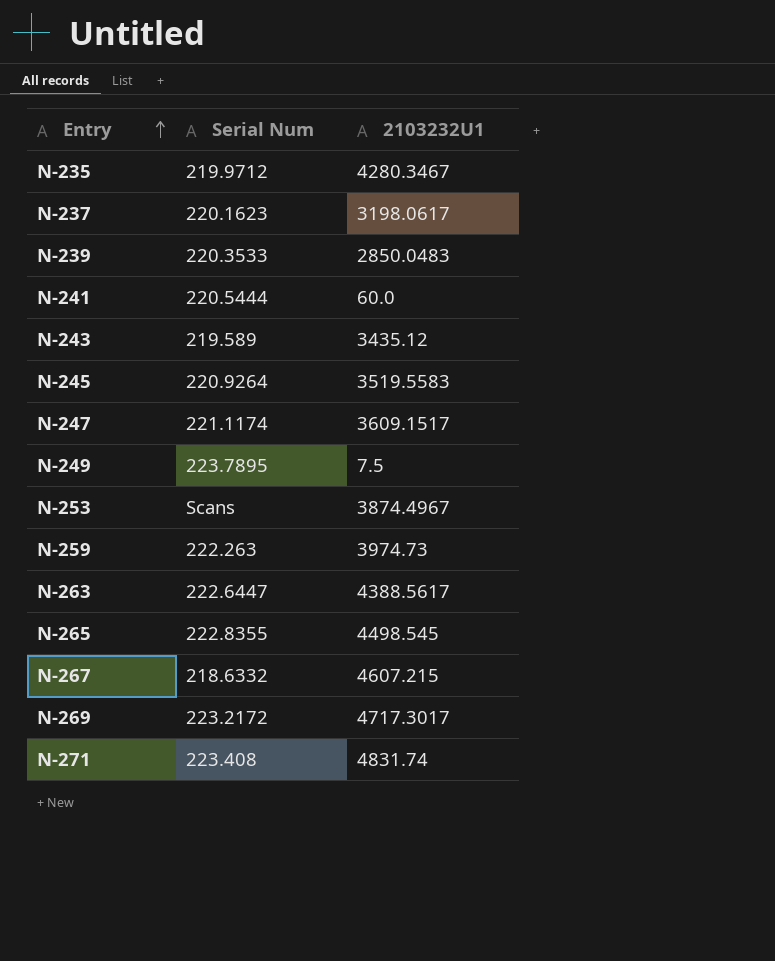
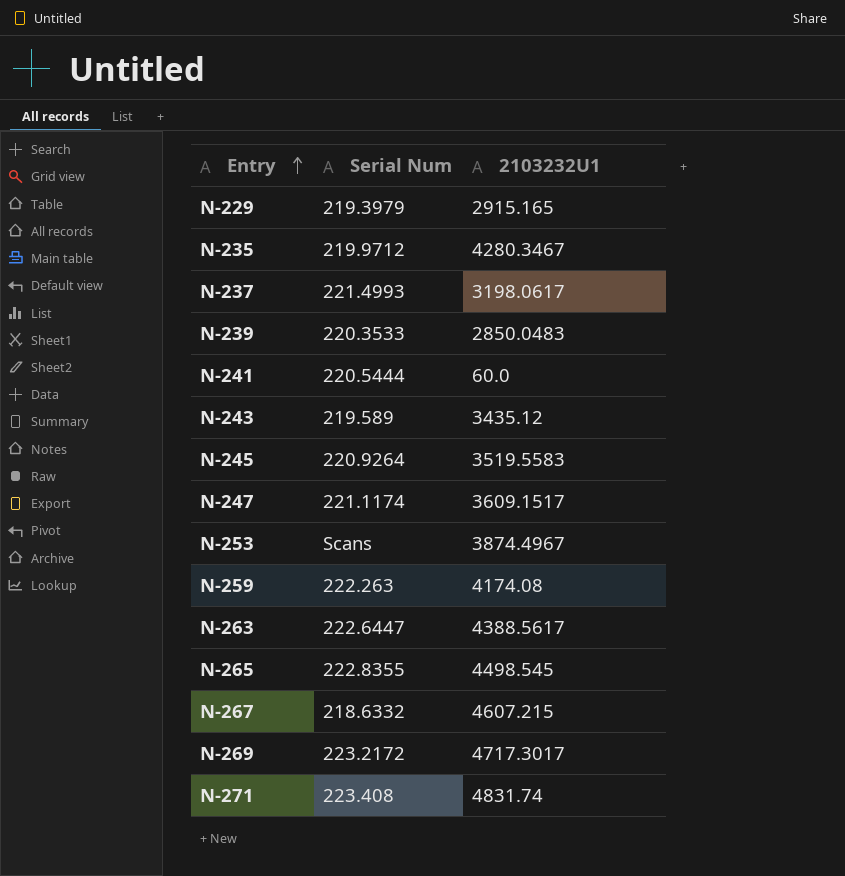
row N-249: 223.7895 | 7.5 -> none
row N-229: none -> 219.3979 | 2915.165
N-237 | Serial Num: 220.1623 -> 221.4993
N-259 | 2103232U1: 3974.73 -> 4174.08

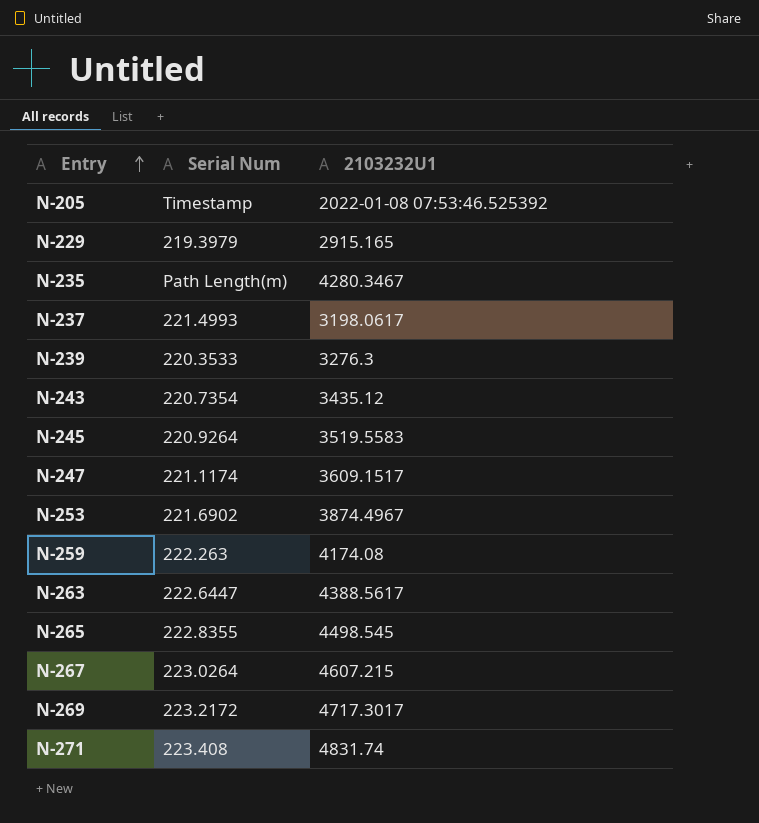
row N-241: 220.5444 | 60.0 -> none
row N-205: none -> Timestamp | 2022-01-08 07:53:46.525392
N-235 | Serial Num: 219.9712 -> Path Length(m)
N-239 | 2103232U1: 2850.0483 -> 3276.3
N-243 | Serial Num: 219.589 -> 220.7354
N-253 | Serial Num: Scans -> 221.6902
N-267 | Serial Num: 218.6332 -> 223.0264

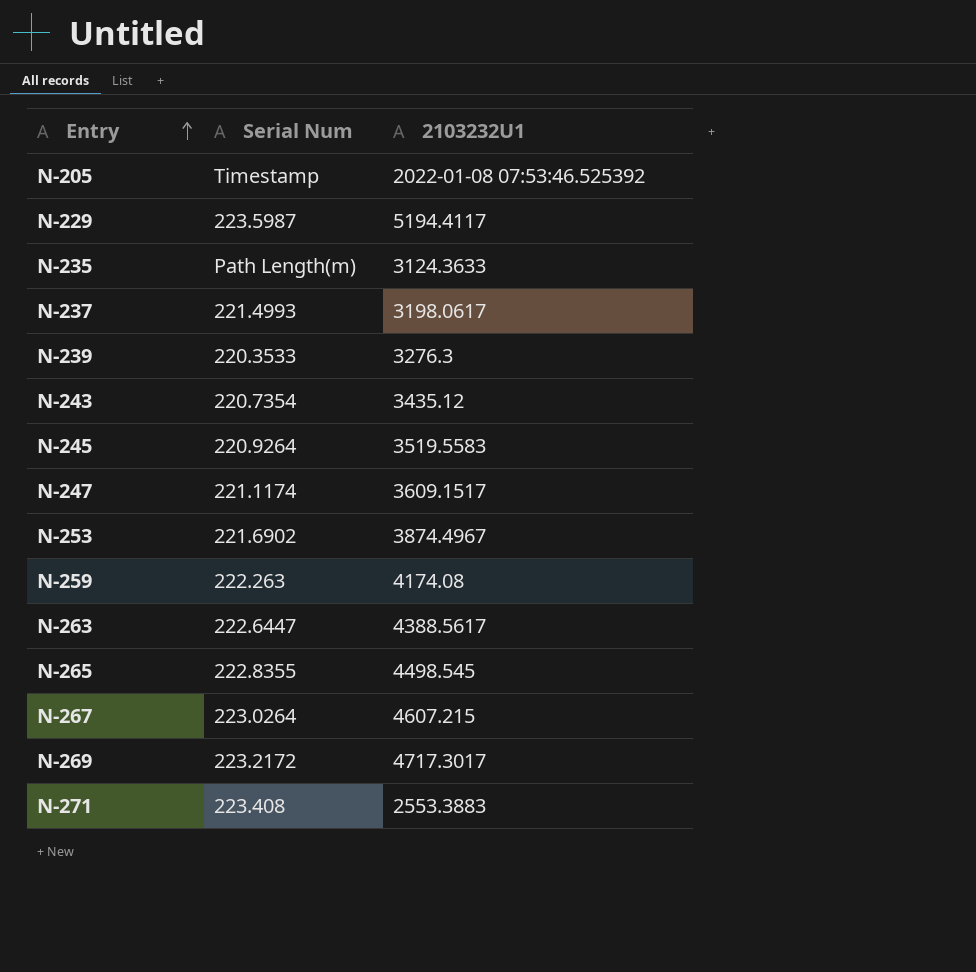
N-229 | Serial Num: 219.3979 -> 223.5987
N-229 | 2103232U1: 2915.165 -> 5194.4117
N-235 | 2103232U1: 4280.3467 -> 3124.3633
N-271 | 2103232U1: 4831.74 -> 2553.3883

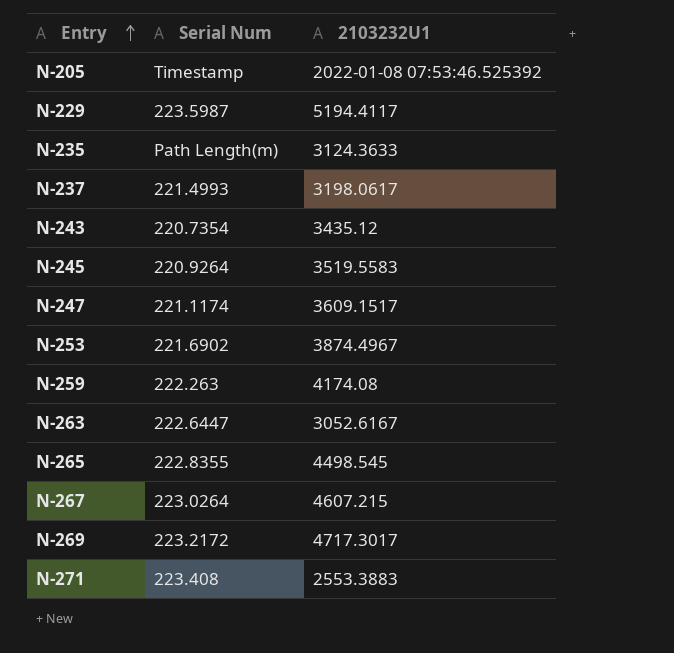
row N-239: 220.3533 | 3276.3 -> none
N-263 | 2103232U1: 4388.5617 -> 3052.6167

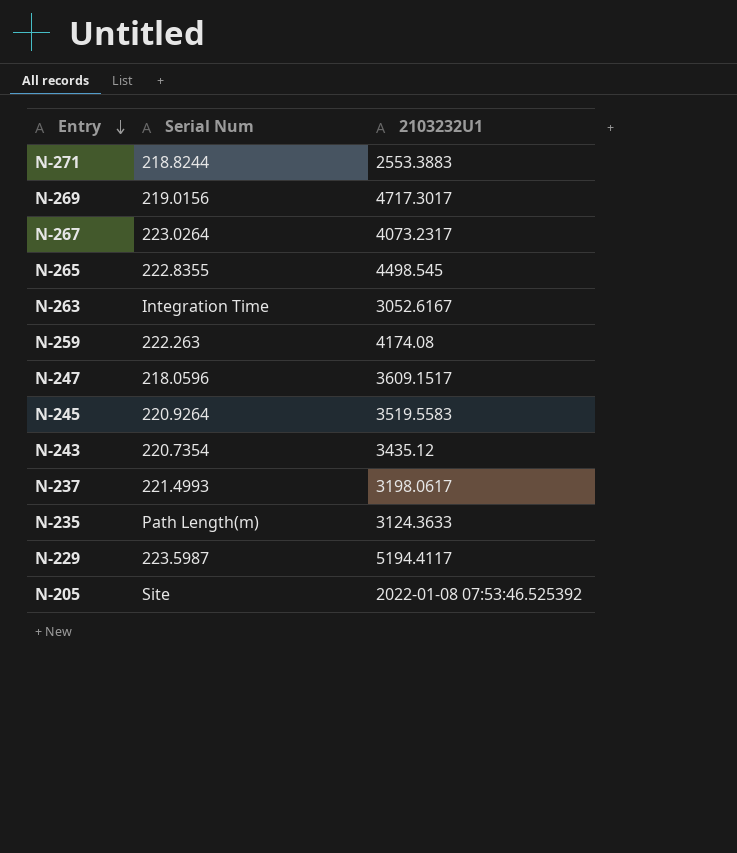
row order: Entry ascending -> Entry descending
row N-253: 221.6902 | 3874.4967 -> none
N-271 | Serial Num: 223.408 -> 218.8244
N-269 | Serial Num: 223.2172 -> 219.0156
N-267 | 2103232U1: 4607.215 -> 4073.2317
N-263 | Serial Num: 222.6447 -> Integration Time
N-247 | Serial Num: 221.1174 -> 218.0596
N-205 | Serial Num: Timestamp -> Site

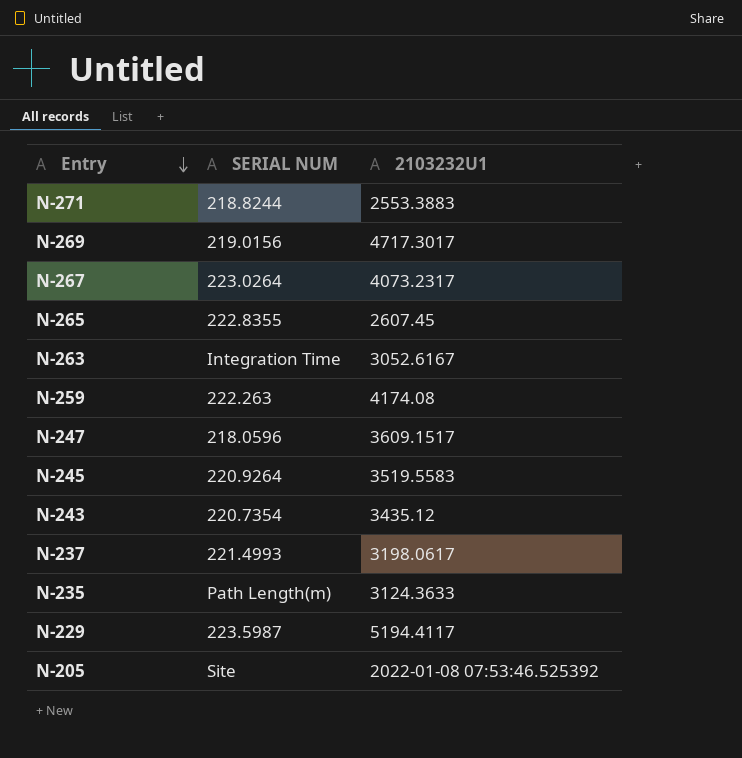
column name: Serial Num -> SERIAL NUM
N-265 | 2103232U1: 4498.545 -> 2607.45

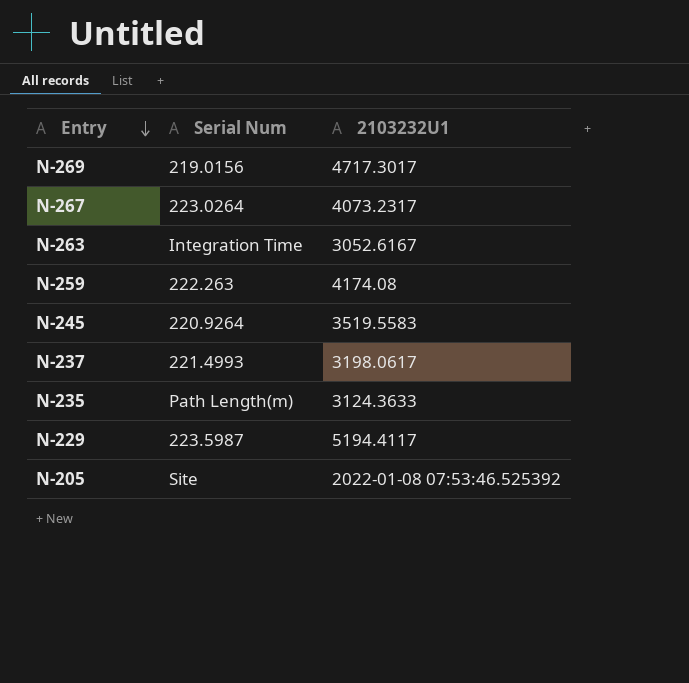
column name: SERIAL NUM -> Serial Num
row N-271: 218.8244 | 2553.3883 -> none
row N-265: 222.8355 | 2607.45 -> none
row N-247: 218.0596 | 3609.1517 -> none
row N-243: 220.7354 | 3435.12 -> none

